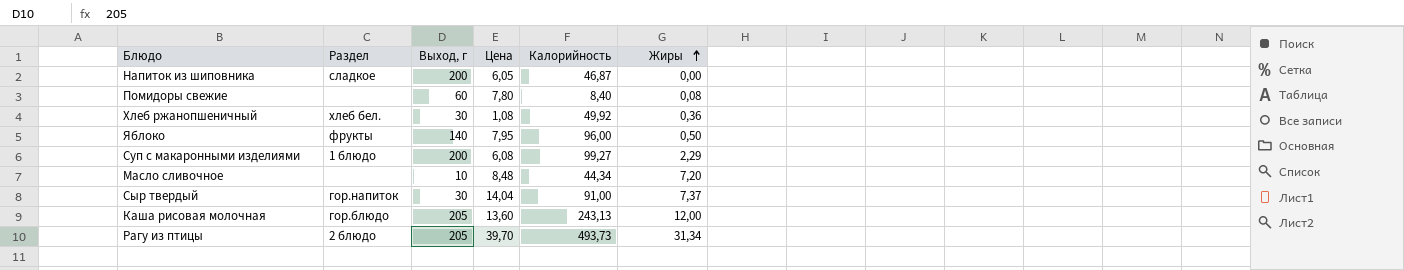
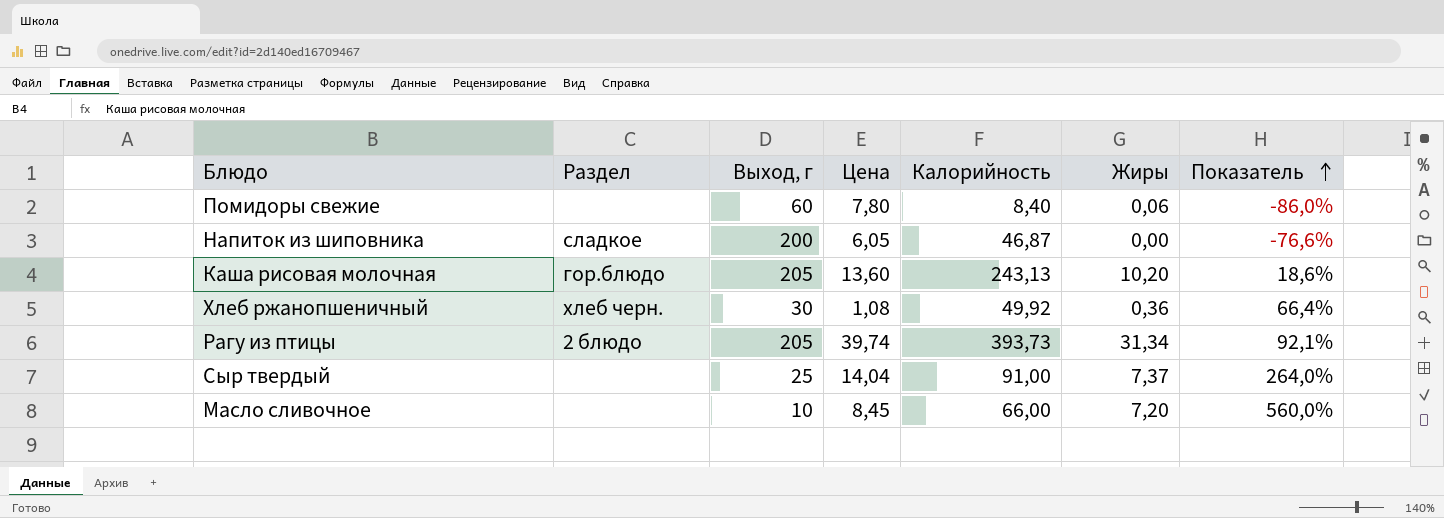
row order: Жиры ascending -> Показатель ascending
column Показатель | formula: none -> ([Калорийность] - [Выход, г]) / [Выход, г]
row Яблоко: фрукты | 140 | 7,95 | 96,00 | 0,50 -> none
row Суп с макаронными изделиями: 1 блюдо | 200 | 6,08 | 99,27 | 2,29 -> none
Помидоры свежие | Жиры: 0,08 -> 0,06
Каша рисовая молочная | Жиры: 12,00 -> 10,20
Хлеб ржанопшеничный | Раздел: хлеб бел. -> хлеб черн.
Рагу из птицы | Цена: 39,70 -> 39,74
Рагу из птицы | Калорийность: 493,73 -> 393,73
Сыр твердый | Раздел: гор.напиток -> none
Сыр твердый | Выход, г: 30 -> 25
Масло сливочное | Цена: 8,48 -> 8,45
Масло сливочное | Калорийность: 44,34 -> 66,00

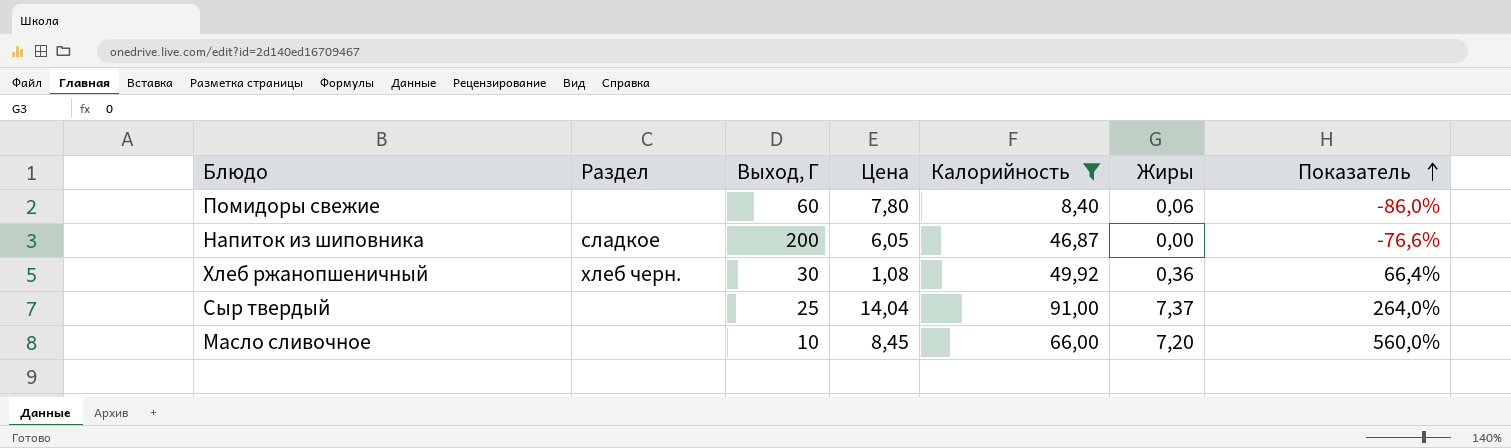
filter: none -> Калорийность <= 91,00
column name: Выход, г -> Выход, Г

